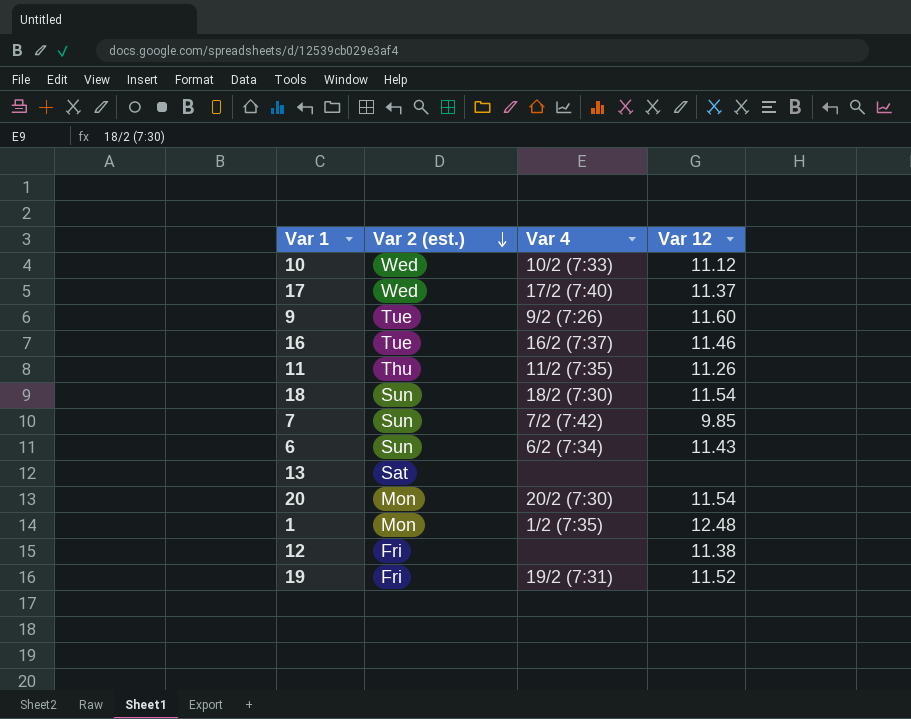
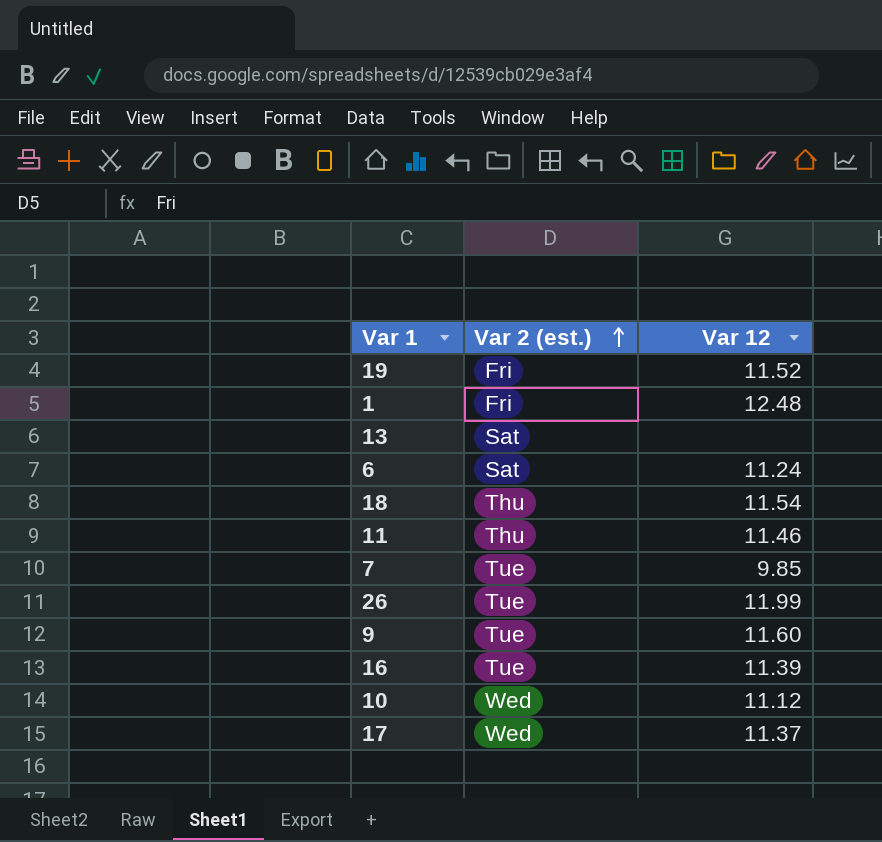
row order: Var 2 (est.) descending -> Var 2 (est.) ascending
column Var 4 | position: 3 -> none
row 20: Mon | 20/2 (7:30) | 11.54 -> none
row 12: Fri | none | 11.38 -> none
1 | Var 2 (est.): Mon -> Fri
6 | Var 2 (est.): Sun -> Sat
6 | Var 12: 11.43 -> 11.24
18 | Var 2 (est.): Sun -> Thu
11 | Var 12: 11.26 -> 11.46
7 | Var 2 (est.): Sun -> Tue
row 26: none -> Tue | 11.99
16 | Var 12: 11.46 -> 11.39

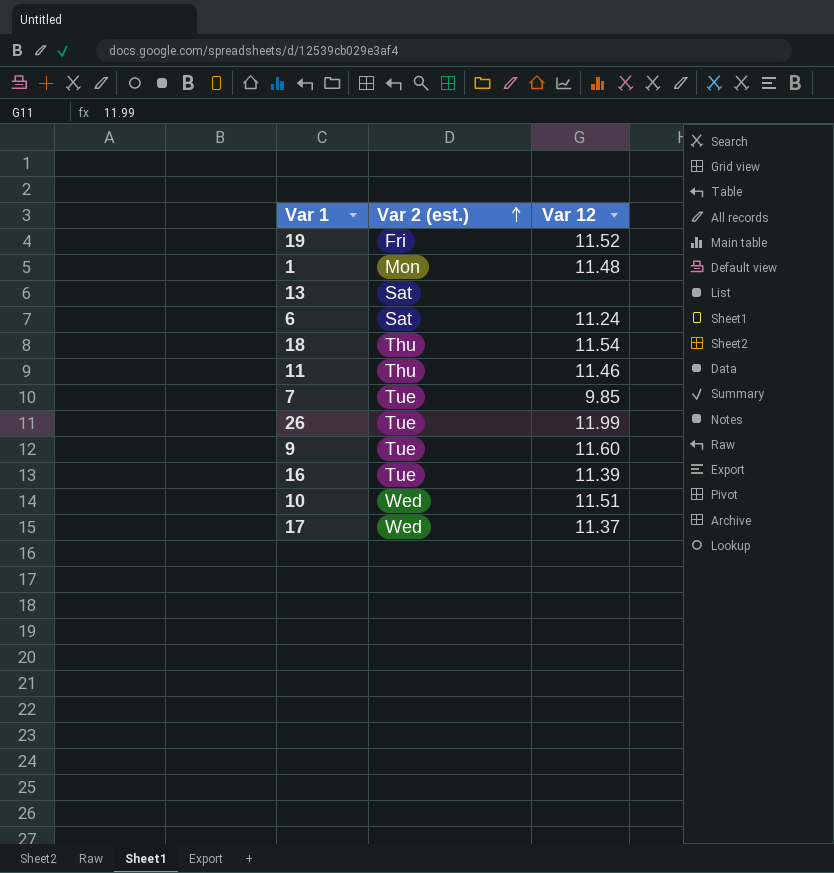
1 | Var 2 (est.): Fri -> Mon
1 | Var 12: 12.48 -> 11.48
10 | Var 12: 11.12 -> 11.51

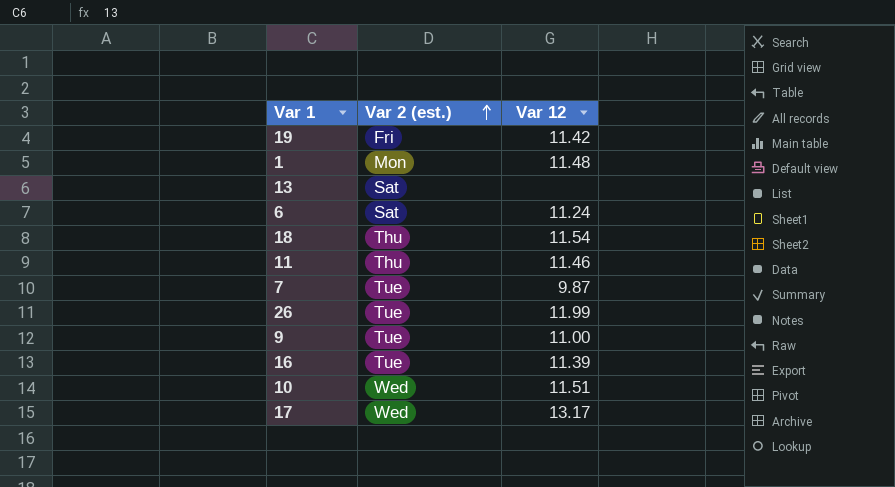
19 | Var 12: 11.52 -> 11.42
7 | Var 12: 9.85 -> 9.87
9 | Var 12: 11.60 -> 11.00
17 | Var 12: 11.37 -> 13.17

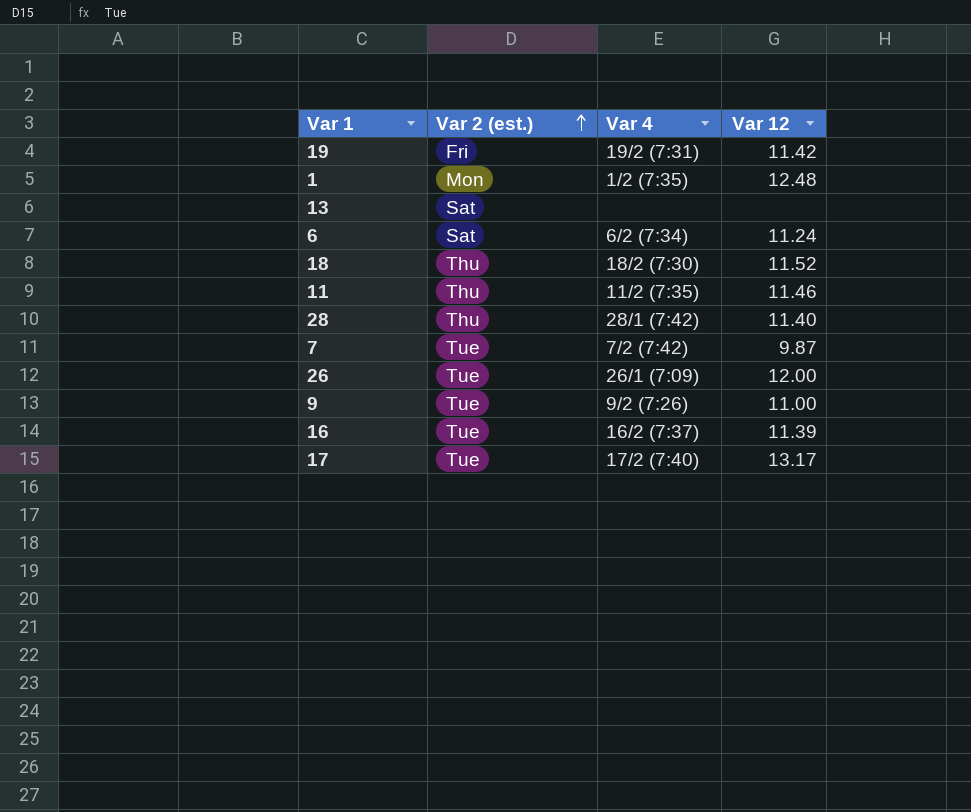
column Var 4 | position: none -> 3
row 10: Wed | 11.51 -> none
1 | Var 12: 11.48 -> 12.48
18 | Var 12: 11.54 -> 11.52
row 28: none -> Thu | 28/1 (7:42) | 11.40
26 | Var 12: 11.99 -> 12.00
17 | Var 2 (est.): Wed -> Tue

